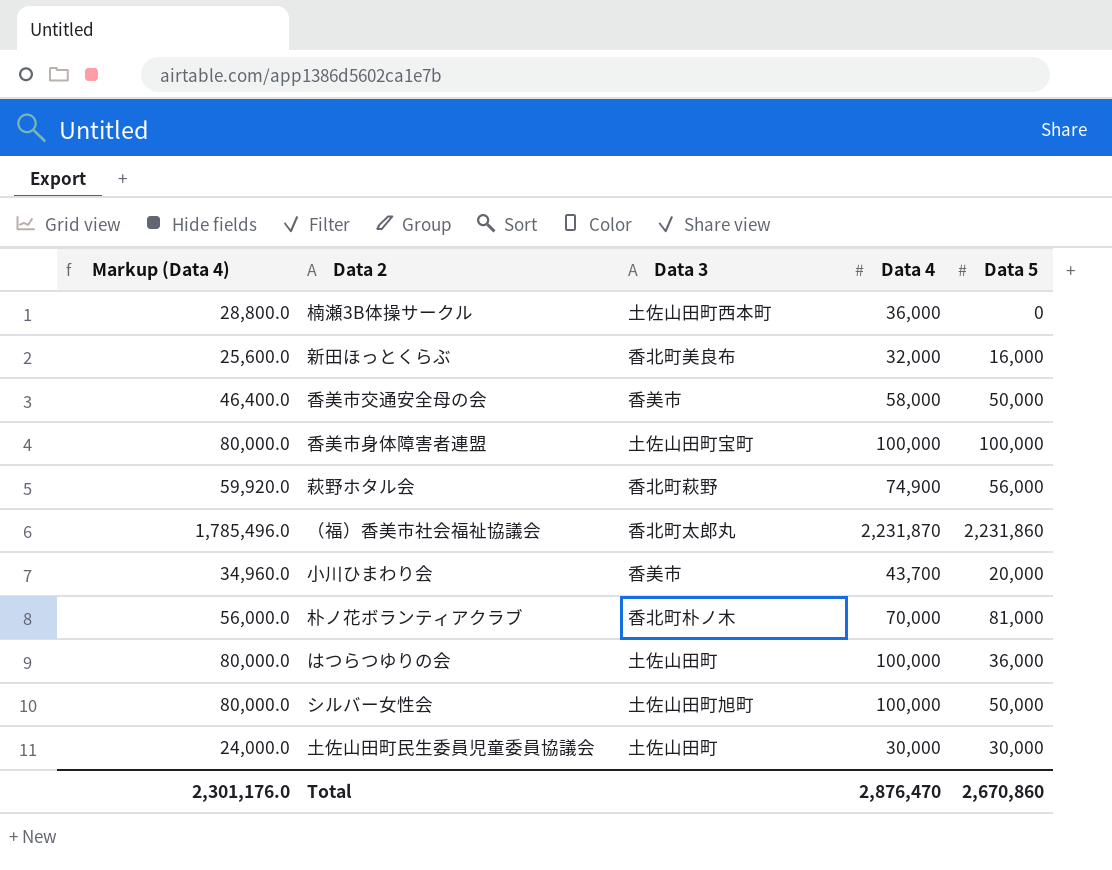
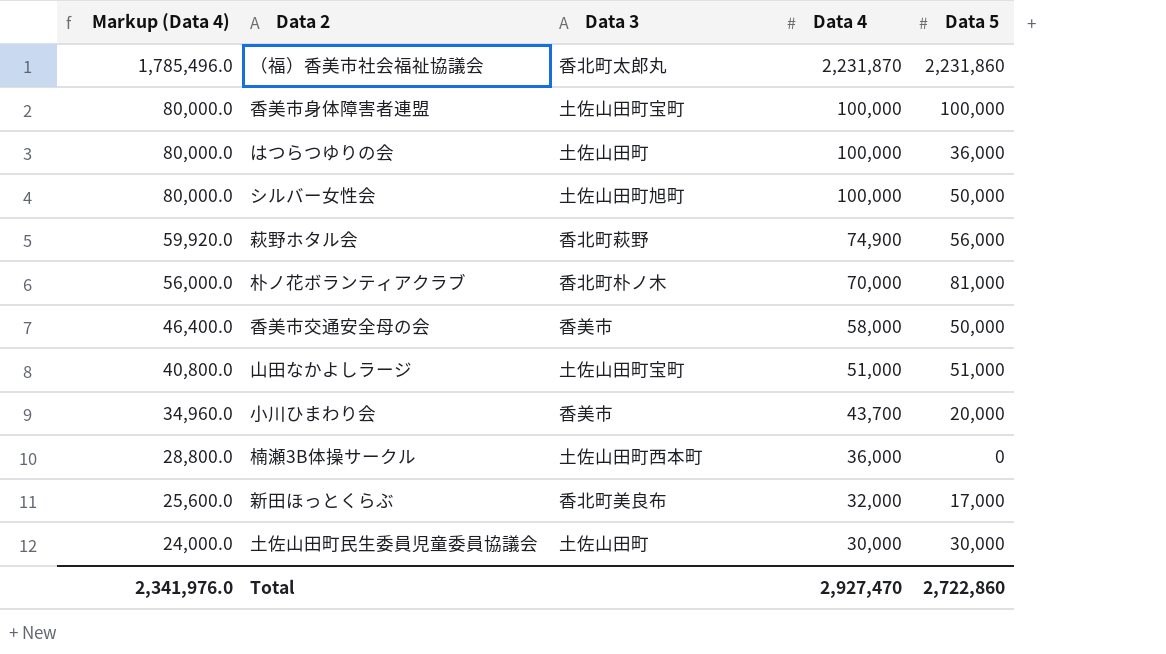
row order: none -> Markup (Data 4) descending
row 山田なかよしラージ: none -> 40,800.0 | 土佐山田町宝町 | 51,000 | 51,000
新田ほっとくらぶ | Data 5: 16,000 -> 17,000
Total | Markup (Data 4): 2,301,176.0 -> 2,341,976.0
Total | Data 4: 2,876,470 -> 2,927,470
Total | Data 5: 2,670,860 -> 2,722,860

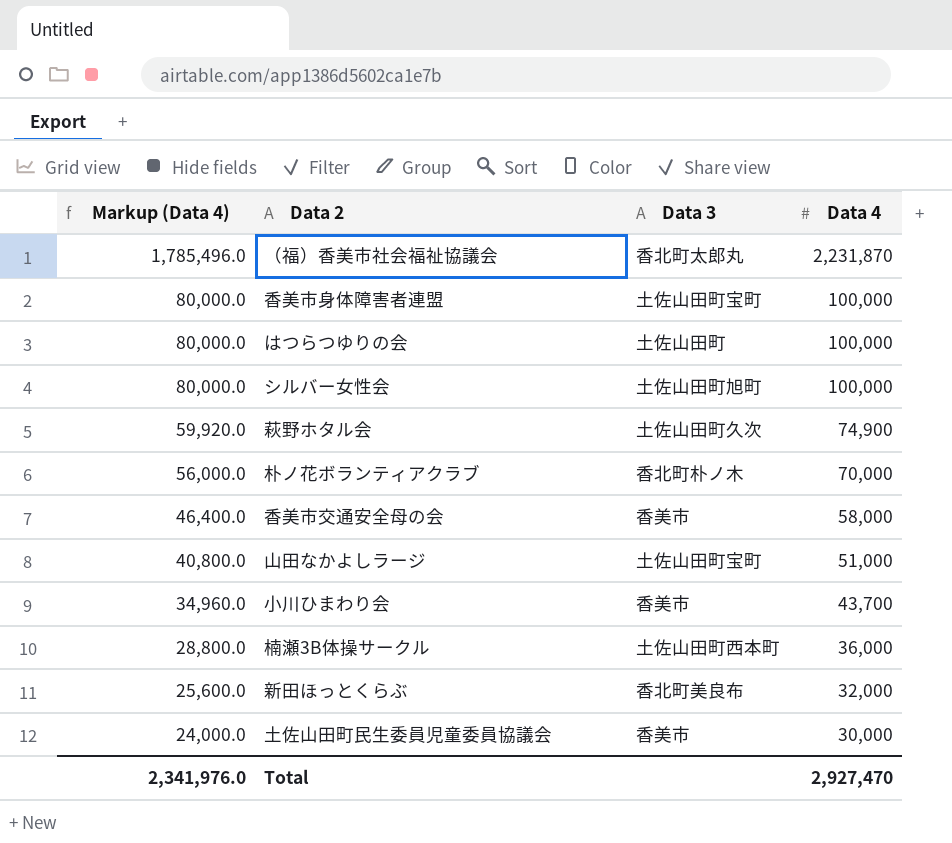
column Data 5 | position: 5 -> none
萩野ホタル会 | Data 3: 香北町萩野 -> 土佐山田町久次
土佐山田町民生委員児童委員協議会 | Data 3: 土佐山田町 -> 香美市

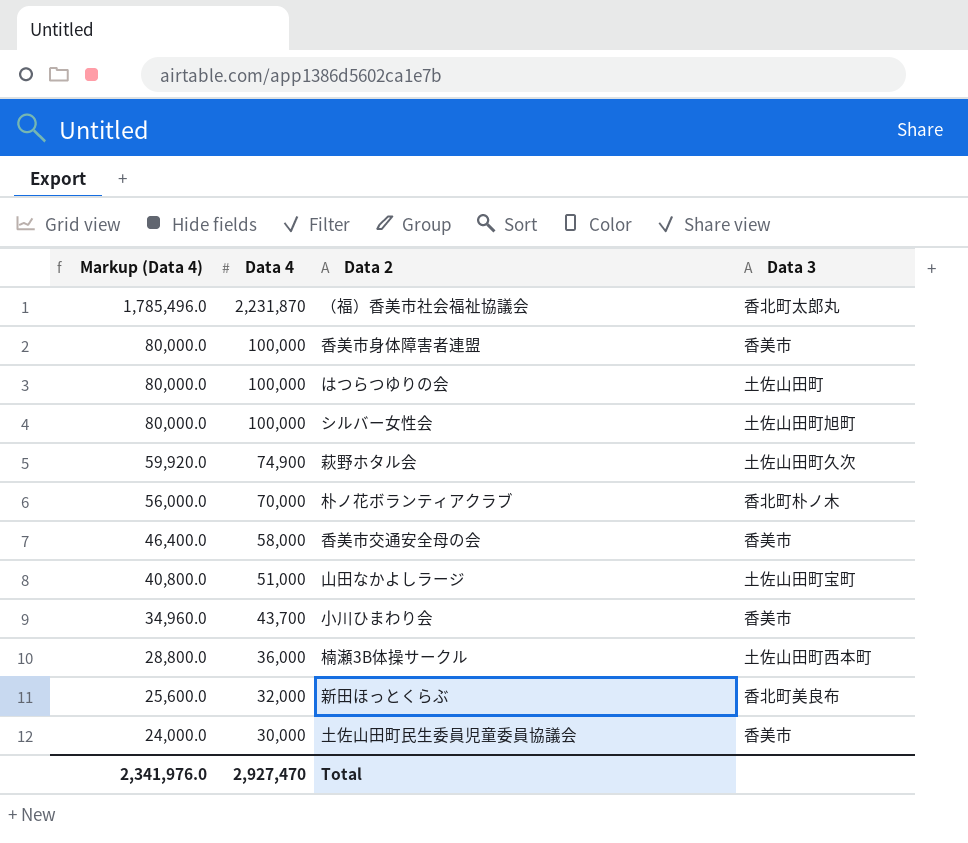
column Data 4 | position: 4 -> 2
香美市身体障害者連盟 | Data 3: 土佐山田町宝町 -> 香美市

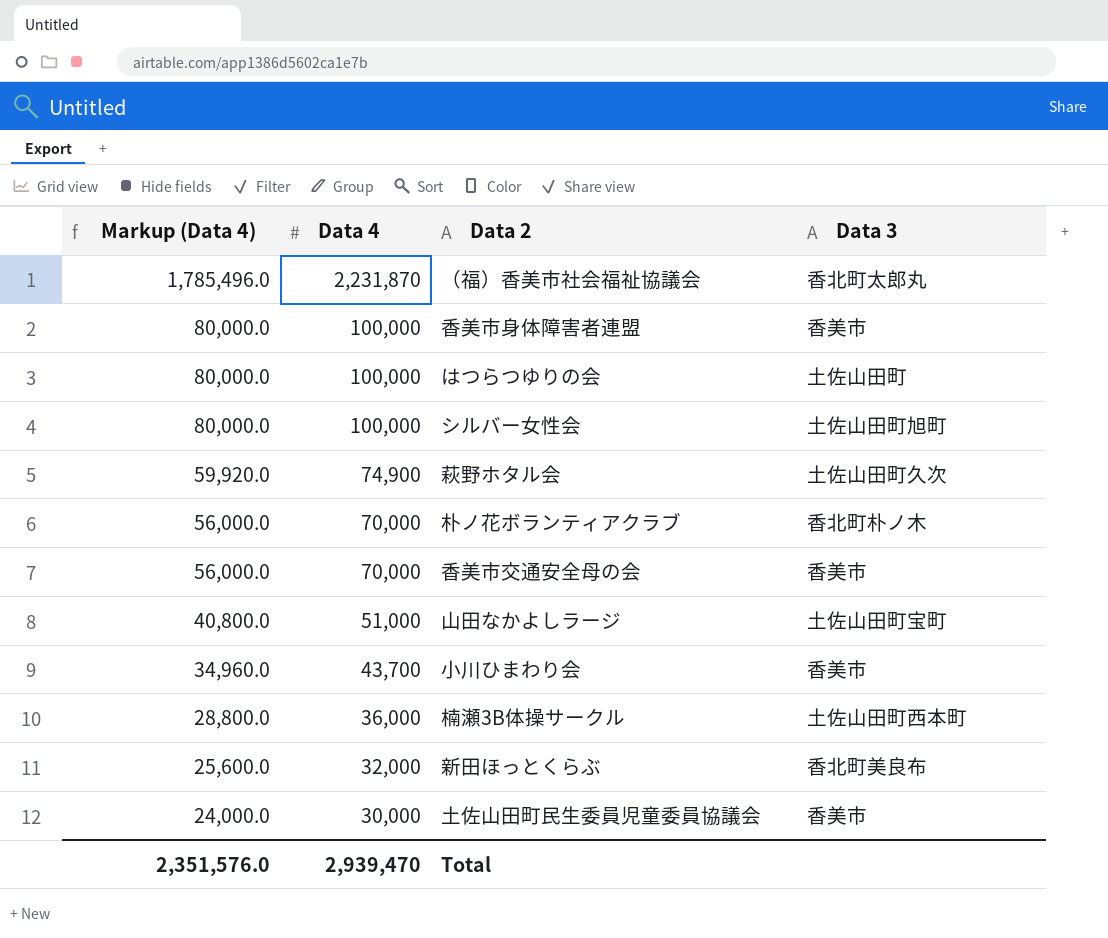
香美市交通安全母の会 | Markup (Data 4): 46,400.0 -> 56,000.0
香美市交通安全母の会 | Data 4: 58,000 -> 70,000
Total | Markup (Data 4): 2,341,976.0 -> 2,351,576.0
Total | Data 4: 2,927,470 -> 2,939,470

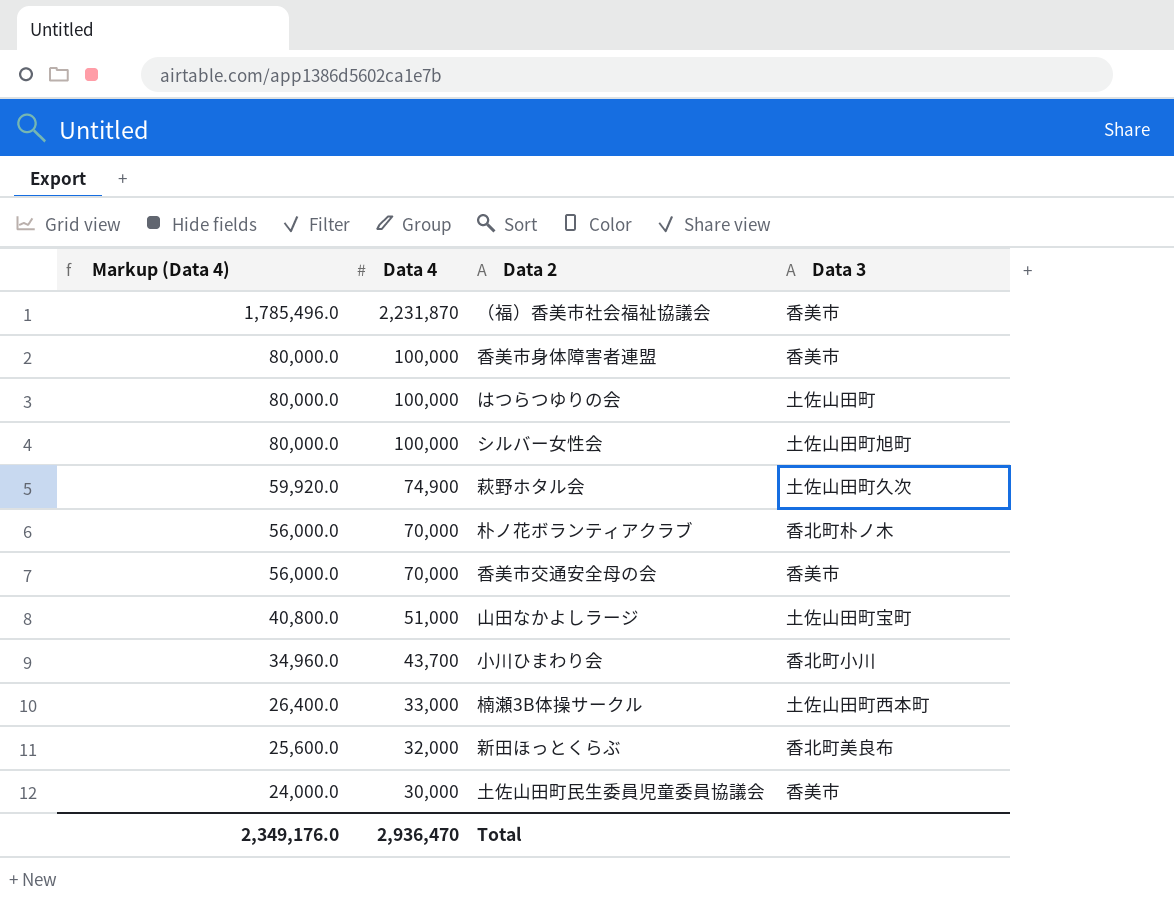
（福）香美市社会福祉協議会 | Data 3: 香北町太郎丸 -> 香美市
小川ひまわり会 | Data 3: 香美市 -> 香北町小川
楠瀬3B体操サークル | Markup (Data 4): 28,800.0 -> 26,400.0
楠瀬3B体操サークル | Data 4: 36,000 -> 33,000
Total | Markup (Data 4): 2,351,576.0 -> 2,349,176.0
Total | Data 4: 2,939,470 -> 2,936,470

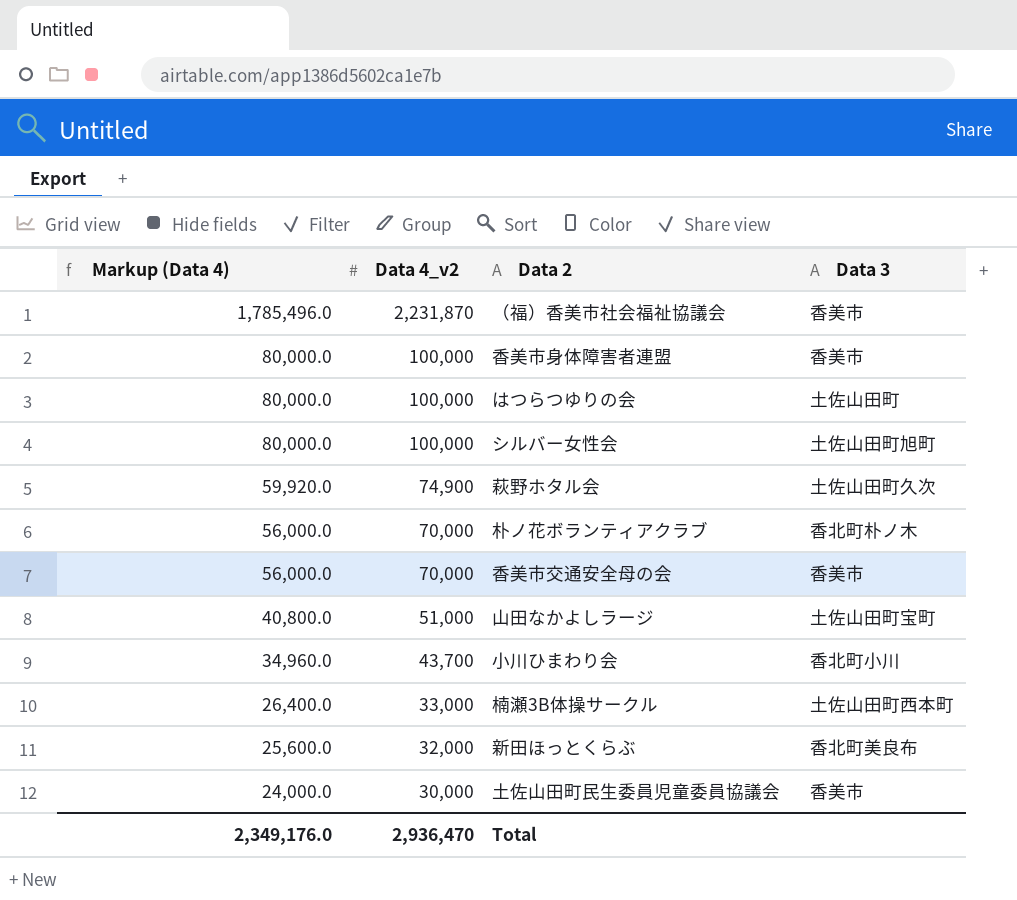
column name: Data 4 -> Data 4_v2

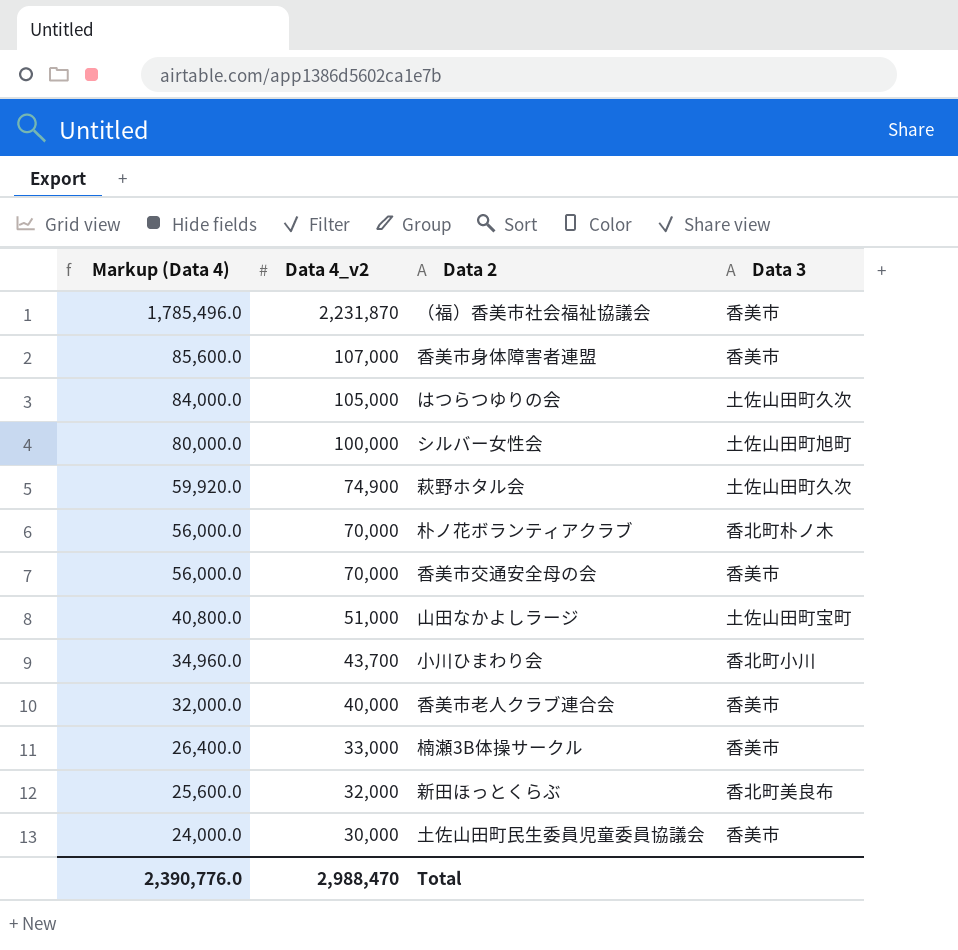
香美市身体障害者連盟 | Markup (Data 4): 80,000.0 -> 85,600.0
香美市身体障害者連盟 | Data 4_v2: 100,000 -> 107,000
はつらつゆりの会 | Markup (Data 4): 80,000.0 -> 84,000.0
はつらつゆりの会 | Data 4_v2: 100,000 -> 105,000
はつらつゆりの会 | Data 3: 土佐山田町 -> 土佐山田町久次
row 香美市老人クラブ連合会: none -> 32,000.0 | 40,000 | 香美市
楠瀬3B体操サークル | Data 3: 土佐山田町西本町 -> 香美市
Total | Markup (Data 4): 2,349,176.0 -> 2,390,776.0
Total | Data 4_v2: 2,936,470 -> 2,988,470

